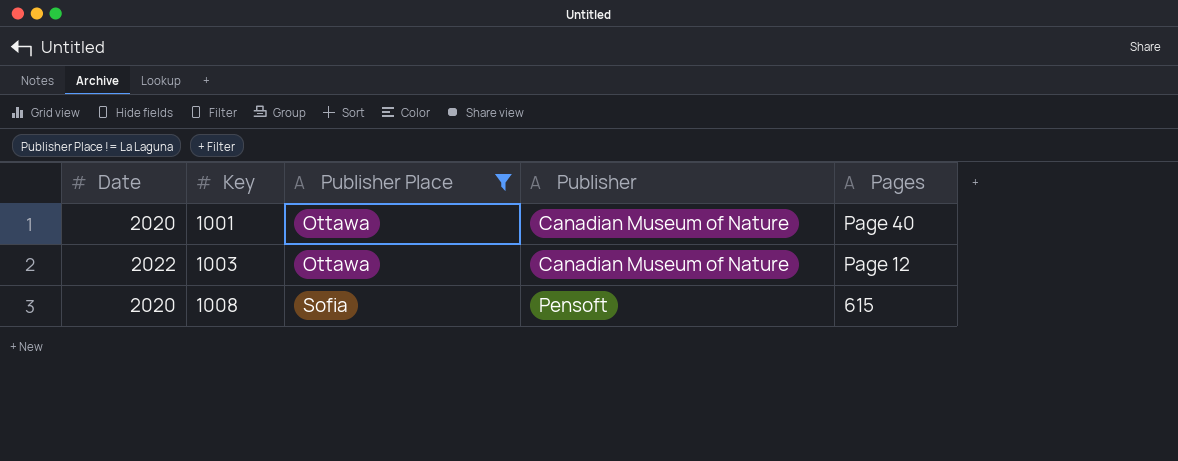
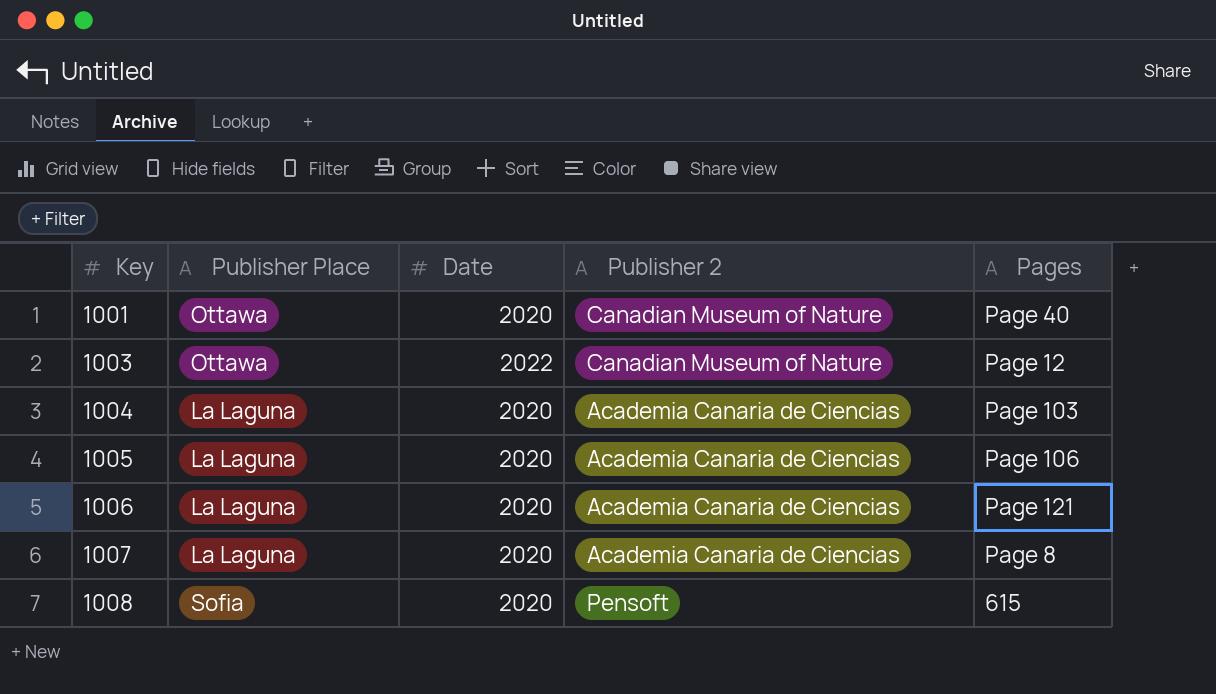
filter: Publisher Place != La Laguna -> none
column Date | position: 1 -> 3
column name: Publisher -> Publisher 2

